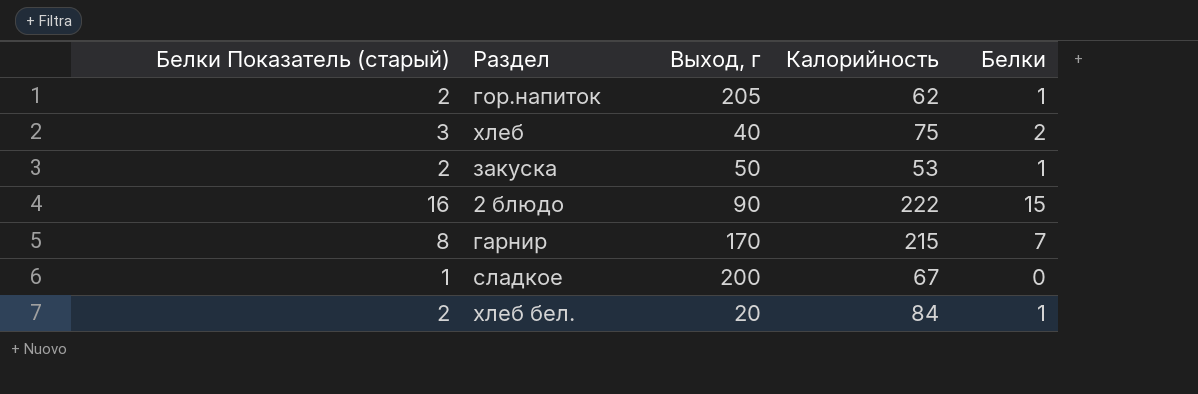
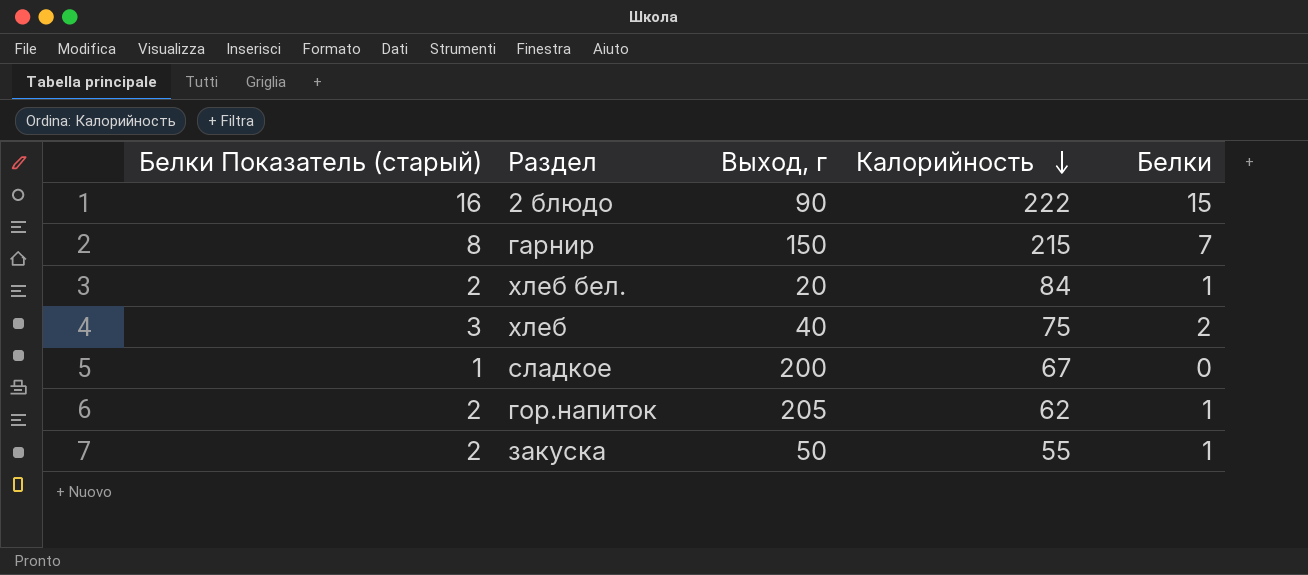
row order: none -> Калорийность descending
гарнир | Выход, г: 170 -> 150
закуска | Калорийность: 53 -> 55

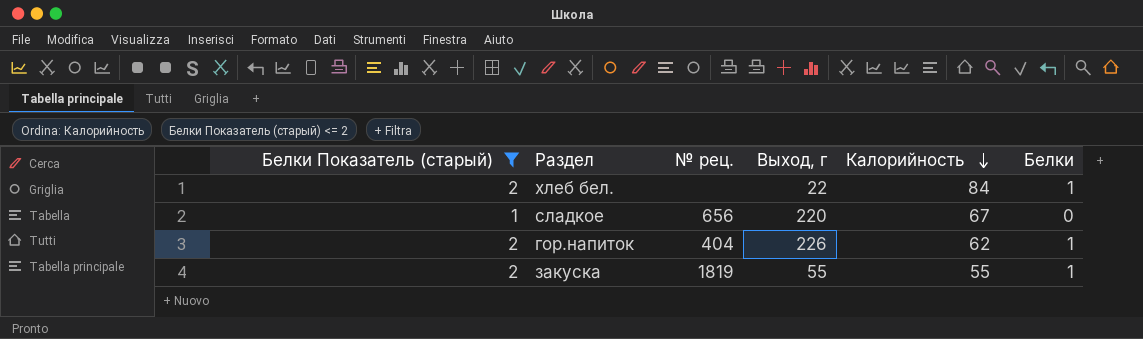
filter: none -> Белки Показатель (старый) <= 2
column № рец. | position: none -> 3
хлеб бел. | Выход, г: 20 -> 22
сладкое | Выход, г: 200 -> 220
гор.напиток | Выход, г: 205 -> 226
закуска | Выход, г: 50 -> 55

